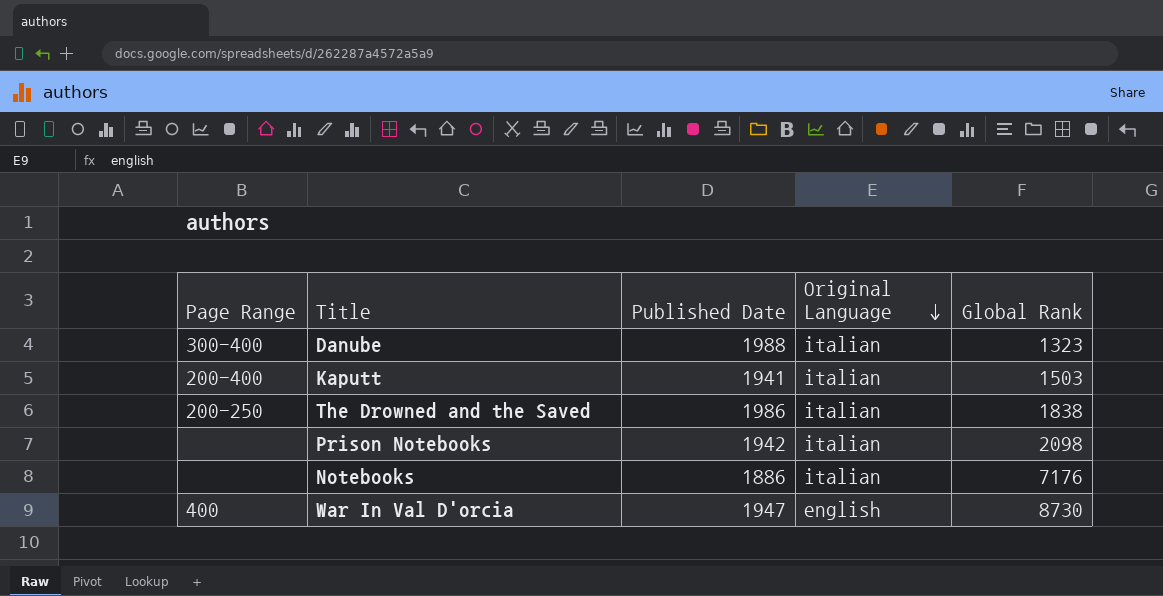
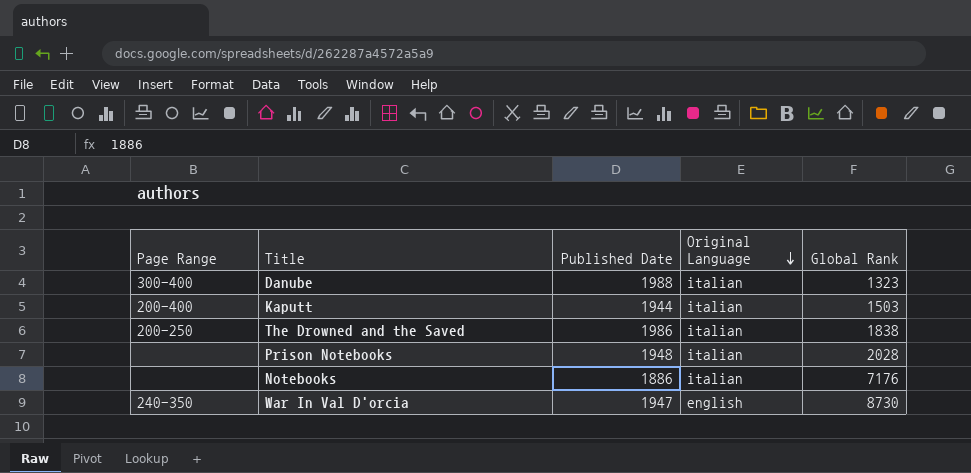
Kaputt | Published Date: 1941 -> 1944
Prison Notebooks | Published Date: 1942 -> 1948
Prison Notebooks | Global Rank: 2098 -> 2028
War In Val D'orcia | Page Range: 400 -> 240-350

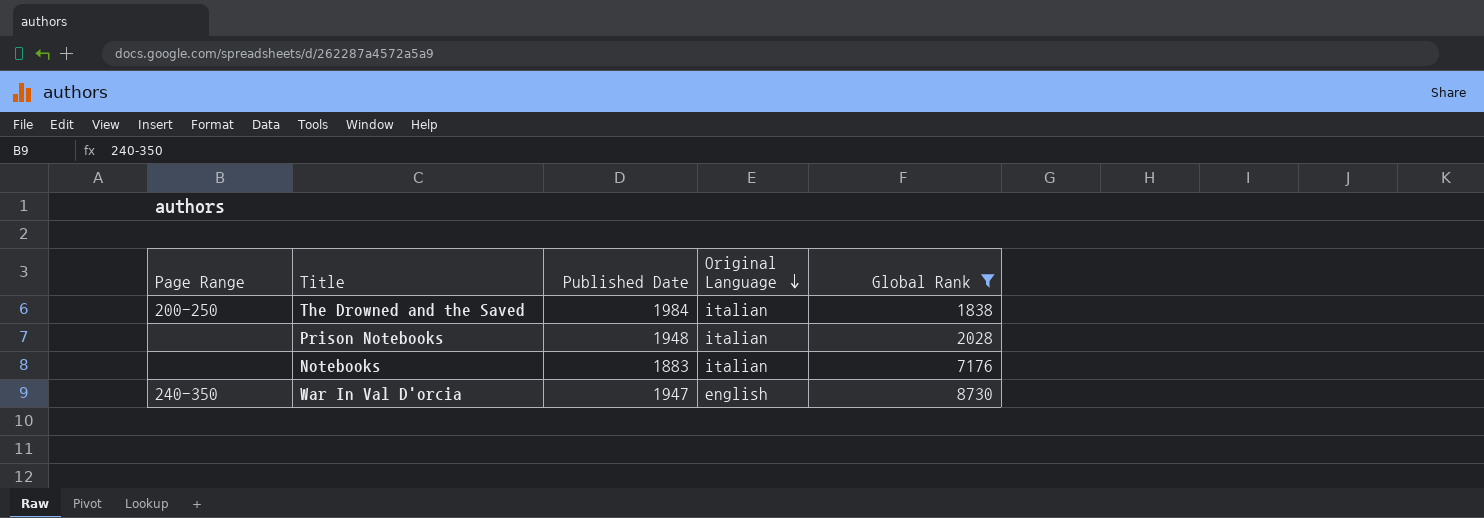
filter: none -> Global Rank >= 1838
The Drowned and the Saved | Published Date: 1986 -> 1984
Notebooks | Published Date: 1886 -> 1883

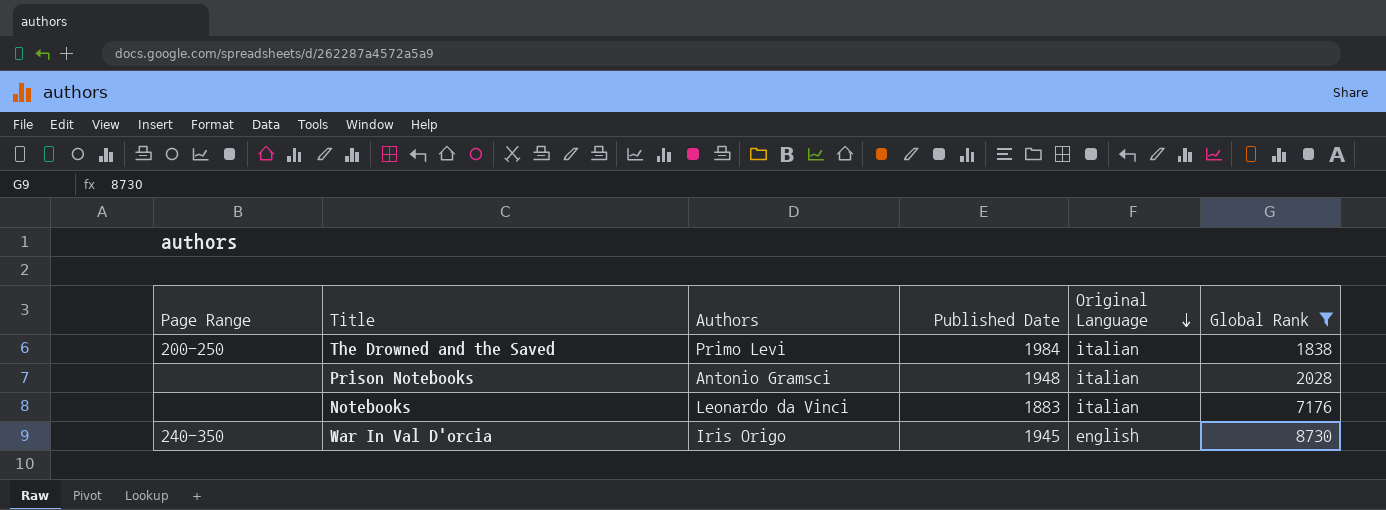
column Authors | position: none -> 3
War In Val D'orcia | Published Date: 1947 -> 1945

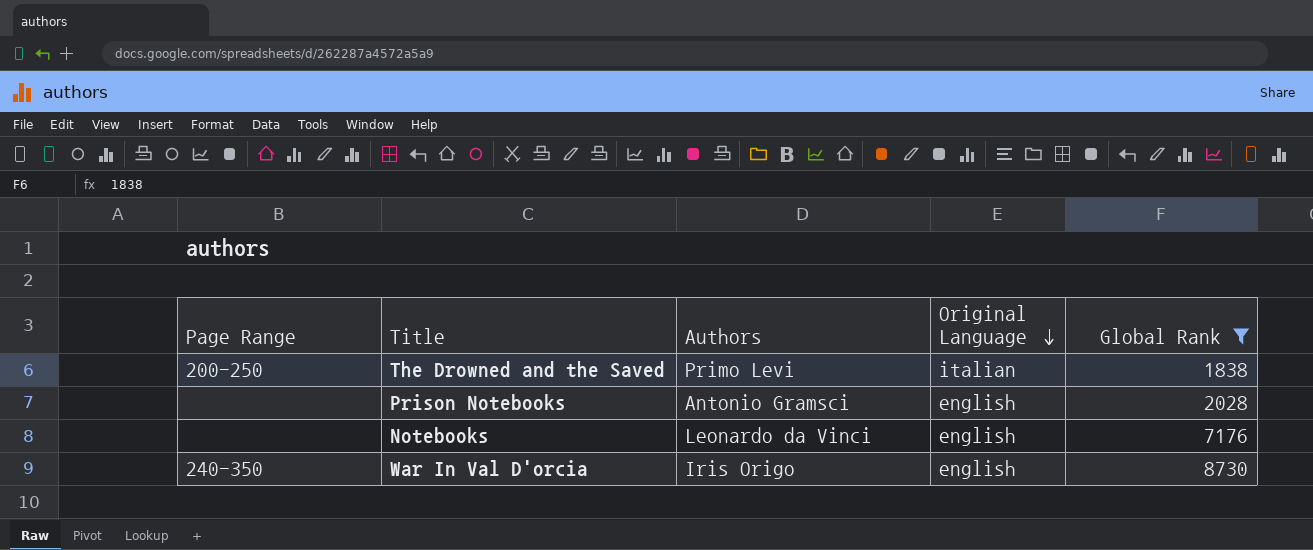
column Published Date | position: 4 -> none
Prison Notebooks | Original Language: italian -> english
Notebooks | Original Language: italian -> english

